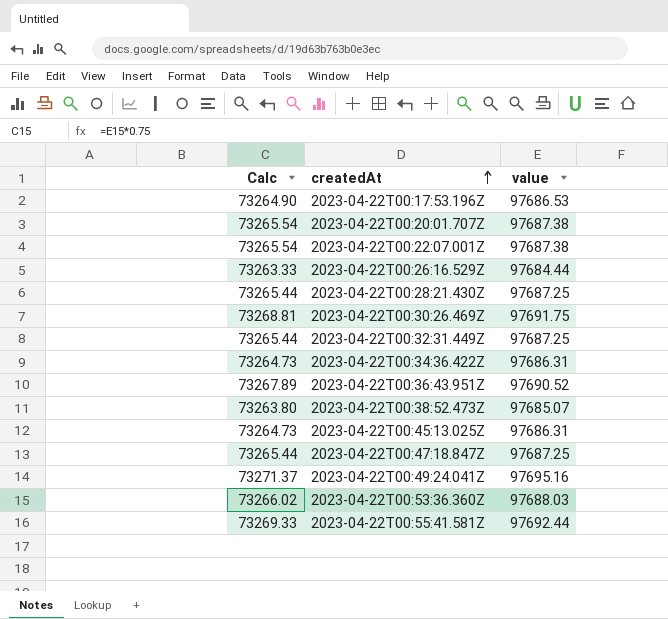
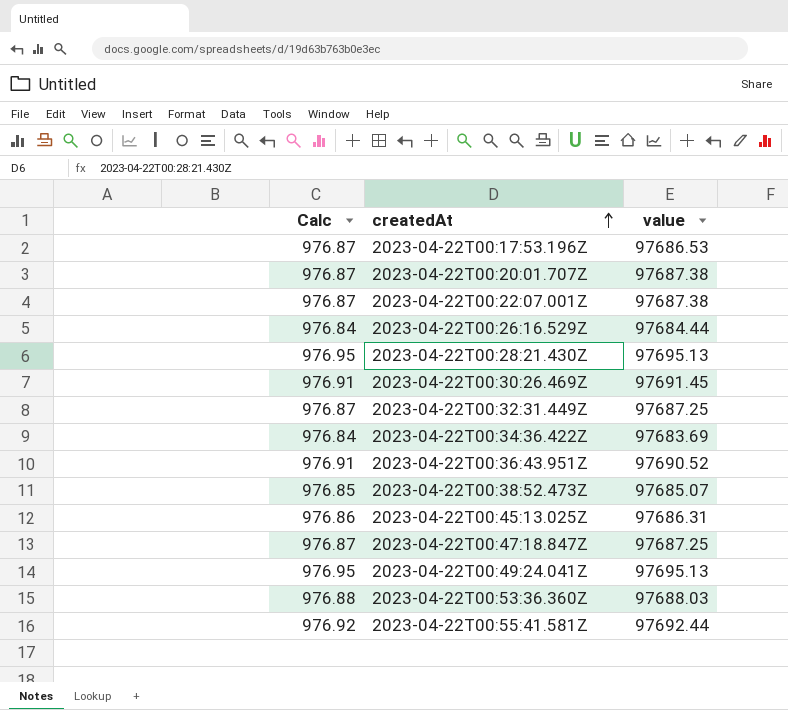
column Calc | formula: [value] * 0.75 -> [value] * 0.01
2023-04-22T00:28:21.430Z | value: 97687.25 -> 97695.13
2023-04-22T00:30:26.469Z | value: 97691.75 -> 97691.45
2023-04-22T00:34:36.422Z | value: 97686.31 -> 97683.69
2023-04-22T00:49:24.041Z | value: 97695.16 -> 97695.13

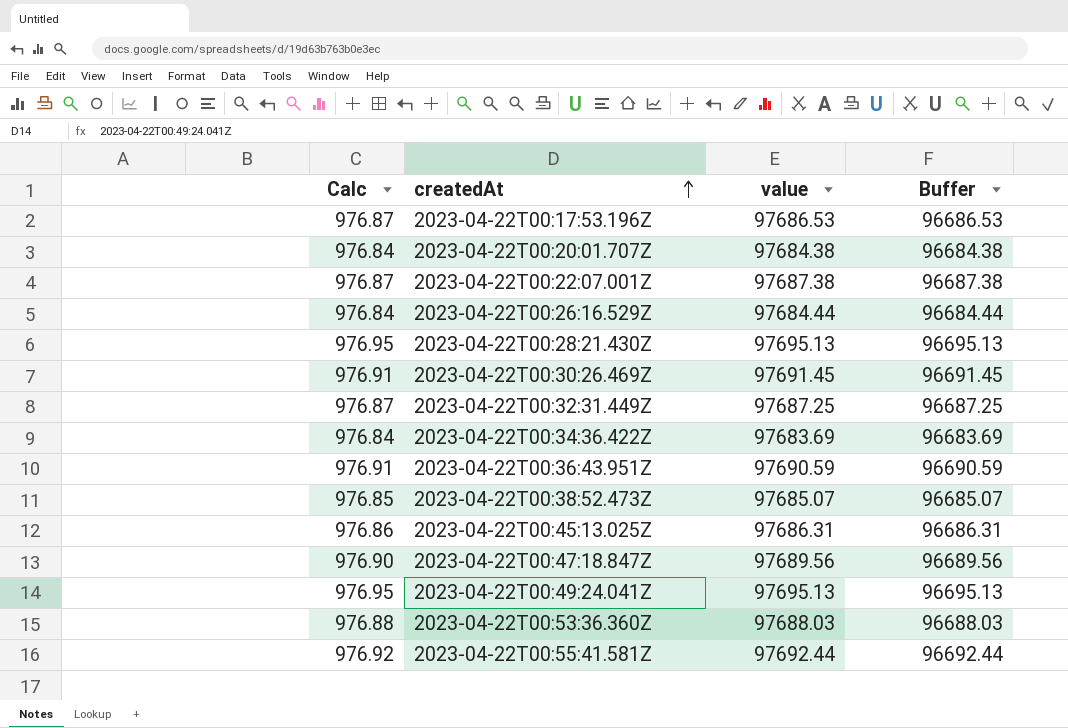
column Buffer | formula: none -> [value] - 1000
2023-04-22T00:20:01.707Z | Calc: 976.87 -> 976.84
2023-04-22T00:20:01.707Z | value: 97687.38 -> 97684.38
2023-04-22T00:36:43.951Z | value: 97690.52 -> 97690.59
2023-04-22T00:47:18.847Z | Calc: 976.87 -> 976.90
2023-04-22T00:47:18.847Z | value: 97687.25 -> 97689.56

